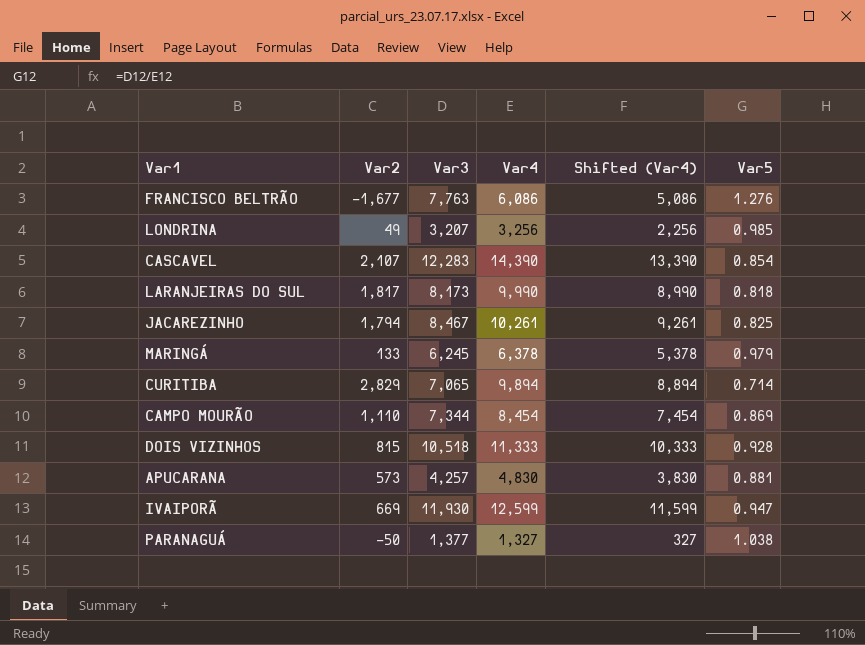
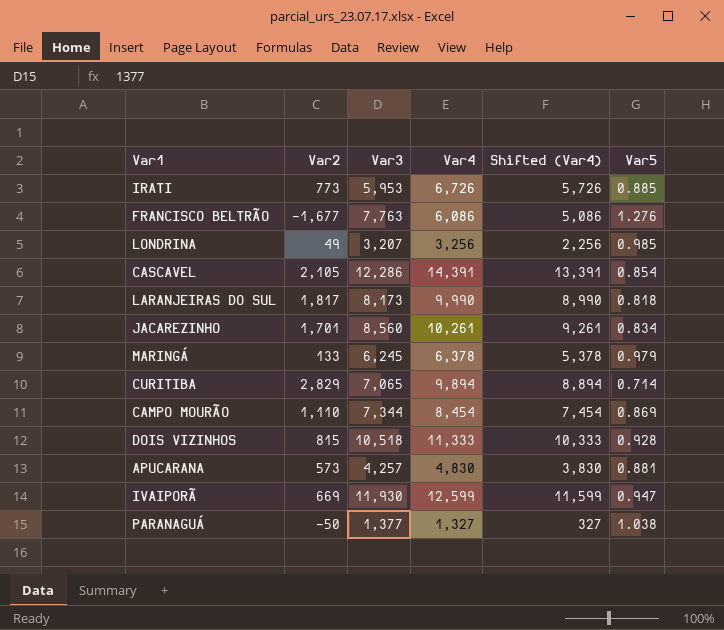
row IRATI: none -> 773 | 5,953 | 6,726 | 5,726 | 0.885
CASCAVEL | Var2: 2,107 -> 2,105
CASCAVEL | Var3: 12,283 -> 12,286
CASCAVEL | Var4: 14,390 -> 14,391
CASCAVEL | Shifted (Var4): 13,390 -> 13,391
JACAREZINHO | Var2: 1,794 -> 1,701
JACAREZINHO | Var3: 8,467 -> 8,560
JACAREZINHO | Var5: 0.825 -> 0.834

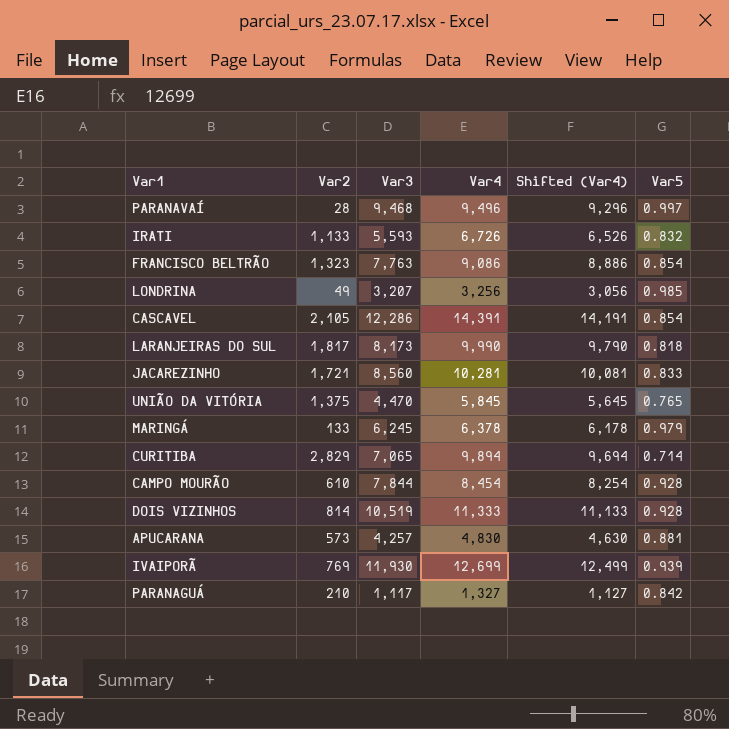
column Shifted (Var4) | formula: [Var4] - 1000 -> [Var4] - 200
row PARANAVAÍ: none -> 28 | 9,468 | 9,496 | 9,296 | 0.997
IRATI | Var2: 773 -> 1,133
IRATI | Var3: 5,953 -> 5,593
IRATI | Var5: 0.885 -> 0.832
FRANCISCO BELTRÃO | Var2: -1,677 -> 1,323
FRANCISCO BELTRÃO | Var4: 6,086 -> 9,086
FRANCISCO BELTRÃO | Var5: 1.276 -> 0.854
JACAREZINHO | Var2: 1,701 -> 1,721
JACAREZINHO | Var4: 10,261 -> 10,281
JACAREZINHO | Var5: 0.834 -> 0.833
row UNIÃO DA VITÓRIA: none -> 1,375 | 4,470 | 5,845 | 5,645 | 0.765
CAMPO MOURÃO | Var2: 1,110 -> 610
CAMPO MOURÃO | Var3: 7,344 -> 7,844
CAMPO MOURÃO | Var5: 0.869 -> 0.928
DOIS VIZINHOS | Var2: 815 -> 814
DOIS VIZINHOS | Var3: 10,518 -> 10,519
IVAIPORÃ | Var2: 669 -> 769
IVAIPORÃ | Var4: 12,599 -> 12,699
IVAIPORÃ | Var5: 0.947 -> 0.939
PARANAGUÁ | Var2: -50 -> 210
PARANAGUÁ | Var3: 1,377 -> 1,117
PARANAGUÁ | Var5: 1.038 -> 0.842

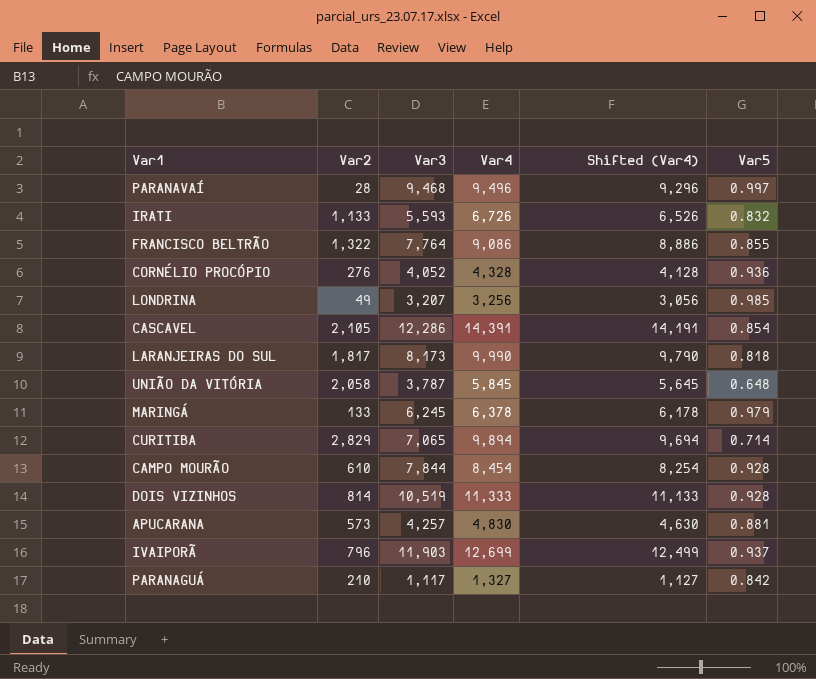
row JACAREZINHO: 1,721 | 8,560 | 10,281 | 10,081 | 0.833 -> none
FRANCISCO BELTRÃO | Var2: 1,323 -> 1,322
FRANCISCO BELTRÃO | Var3: 7,763 -> 7,764
FRANCISCO BELTRÃO | Var5: 0.854 -> 0.855
row CORNÉLIO PROCÓPIO: none -> 276 | 4,052 | 4,328 | 4,128 | 0.936
UNIÃO DA VITÓRIA | Var2: 1,375 -> 2,058
UNIÃO DA VITÓRIA | Var3: 4,470 -> 3,787
UNIÃO DA VITÓRIA | Var5: 0.765 -> 0.648
IVAIPORÃ | Var2: 769 -> 796
IVAIPORÃ | Var3: 11,930 -> 11,903
IVAIPORÃ | Var5: 0.939 -> 0.937

